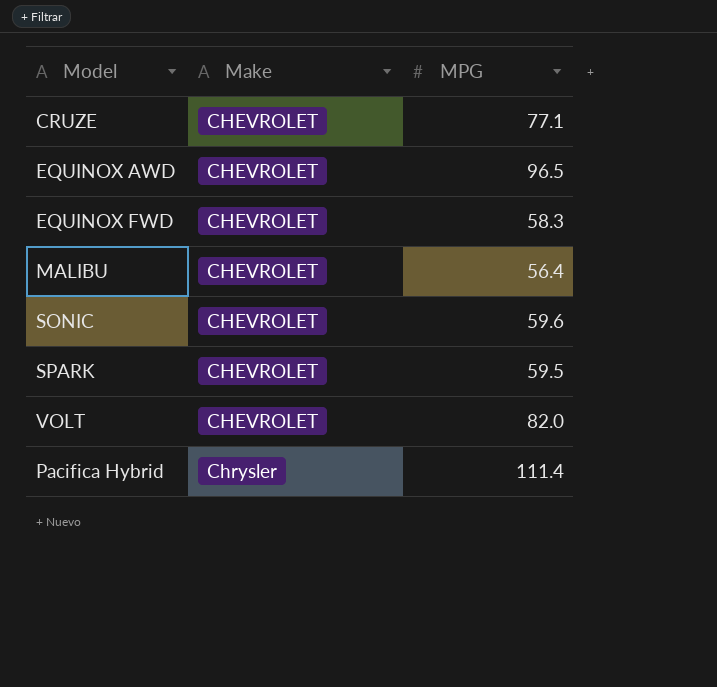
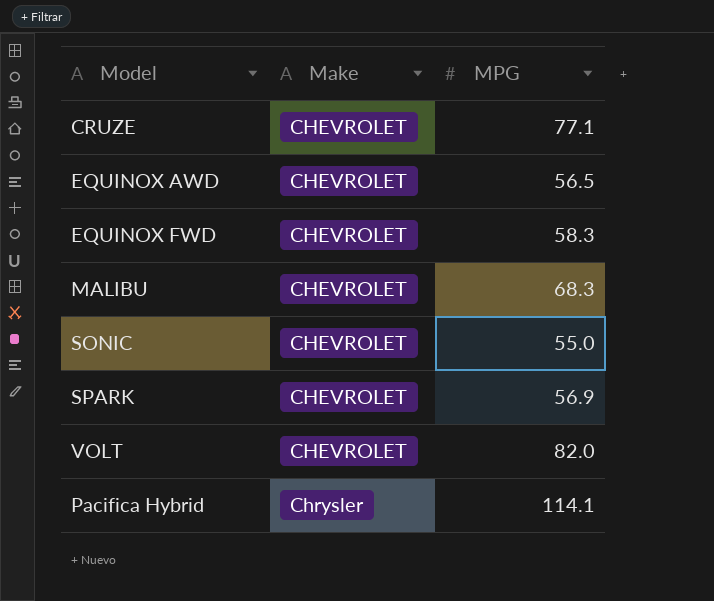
EQUINOX AWD | MPG: 96.5 -> 56.5
MALIBU | MPG: 56.4 -> 68.3
SONIC | MPG: 59.6 -> 55.0
SPARK | MPG: 59.5 -> 56.9
Pacifica Hybrid | MPG: 111.4 -> 114.1

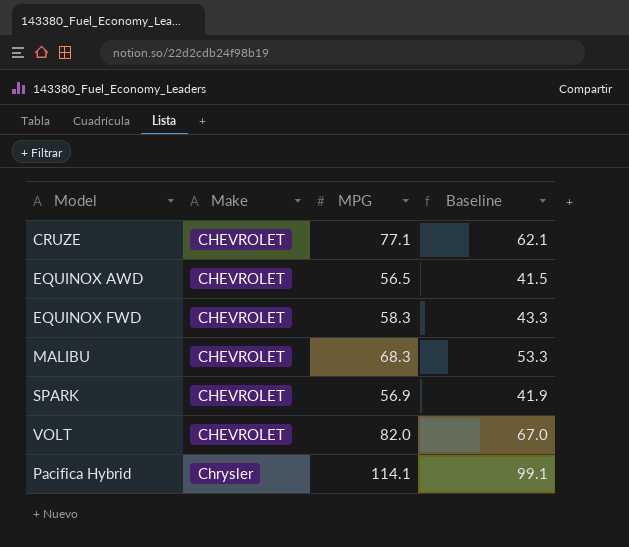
column Baseline | formula: none -> [MPG] - 15
row SONIC: CHEVROLET | 55.0 -> none

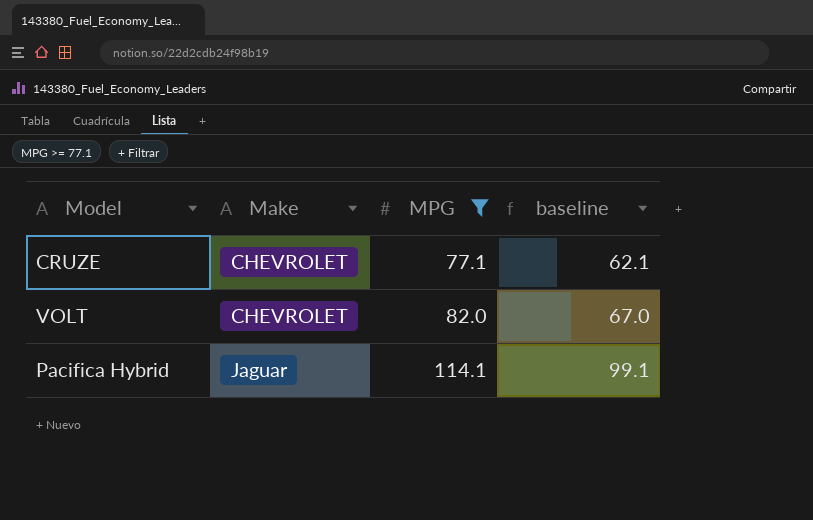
filter: none -> MPG >= 77.1
column name: Baseline -> baseline
Pacifica Hybrid | Make: Chrysler -> Jaguar

